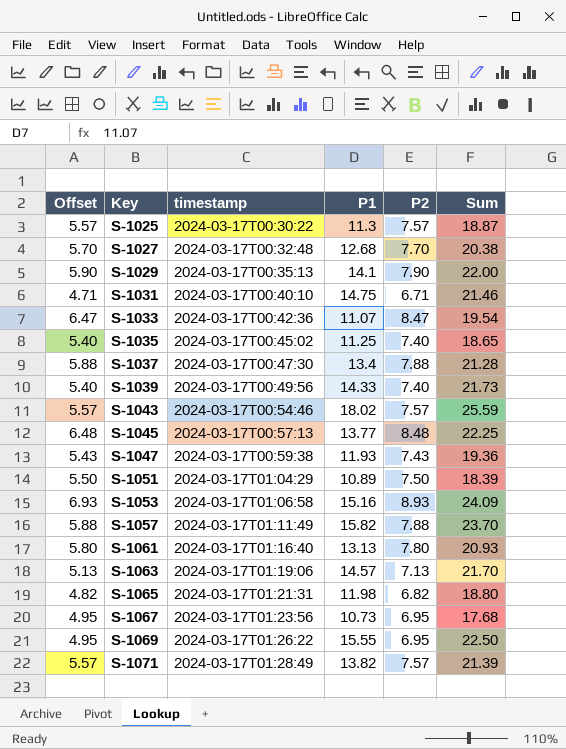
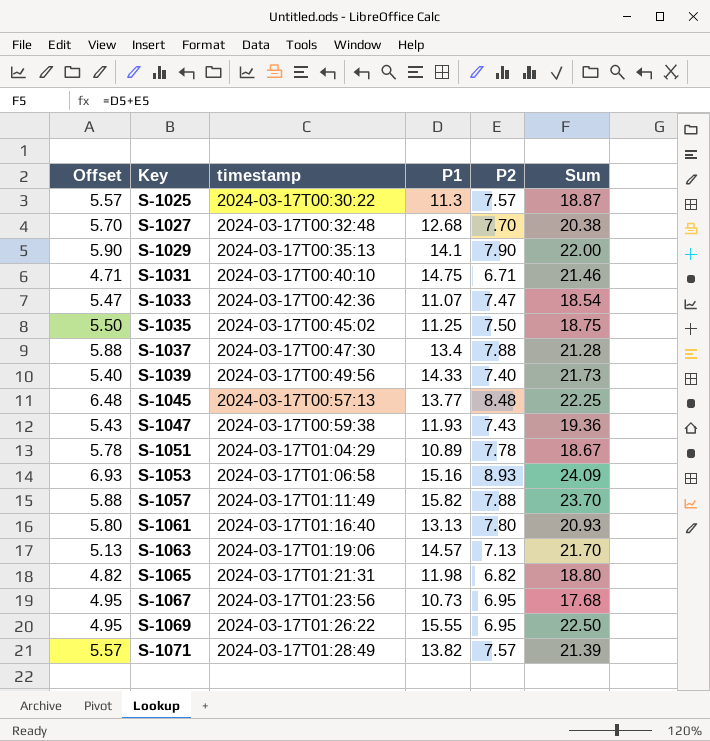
row S-1043: 5.57 | 2024-03-17T00:54:46 | 18.02 | 7.57 | 25.59 -> none
S-1033 | Offset: 6.47 -> 5.47
S-1033 | P2: 8.47 -> 7.47
S-1033 | Sum: 19.54 -> 18.54
S-1035 | Offset: 5.40 -> 5.50
S-1035 | P2: 7.40 -> 7.50
S-1035 | Sum: 18.65 -> 18.75
S-1051 | Offset: 5.50 -> 5.78
S-1051 | P2: 7.50 -> 7.78
S-1051 | Sum: 18.39 -> 18.67

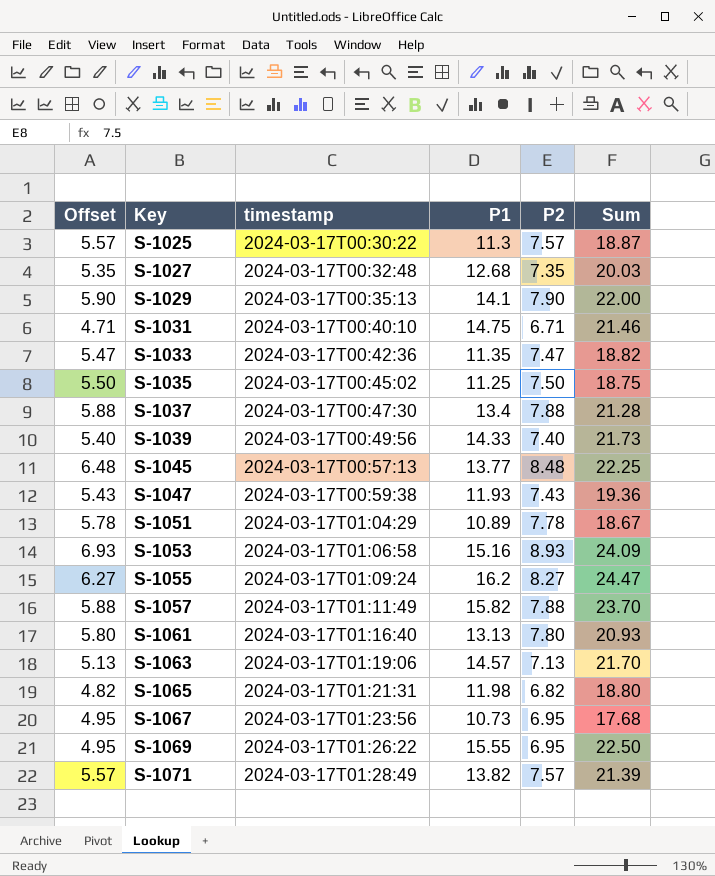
S-1027 | Offset: 5.70 -> 5.35
S-1027 | P2: 7.70 -> 7.35
S-1027 | Sum: 20.38 -> 20.03
S-1033 | P1: 11.07 -> 11.35
S-1033 | Sum: 18.54 -> 18.82
row S-1055: none -> 6.27 | 2024-03-17T01:09:24 | 16.2 | 8.27 | 24.47

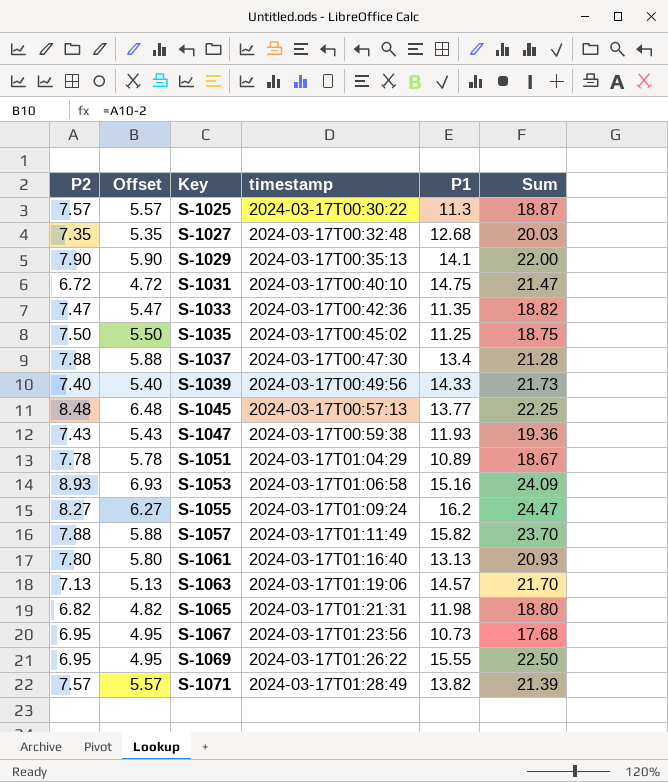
column P2 | position: 5 -> 1
S-1031 | P2: 6.71 -> 6.72
S-1031 | Offset: 4.71 -> 4.72
S-1031 | Sum: 21.46 -> 21.47

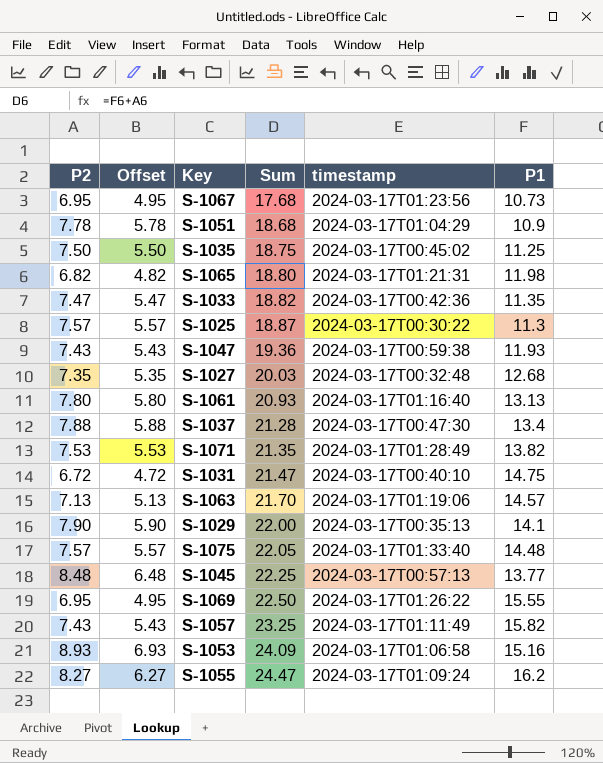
row order: Key ascending -> Sum ascending
column Sum | position: 6 -> 4
row S-1039: 7.40 | 5.40 | 2024-03-17T00:49:56 | 14.33 | 21.73 -> none
S-1051 | Sum: 18.67 -> 18.68
S-1051 | P1: 10.89 -> 10.9
S-1071 | P2: 7.57 -> 7.53
S-1071 | Offset: 5.57 -> 5.53
S-1071 | Sum: 21.39 -> 21.35
row S-1075: none -> 7.57 | 5.57 | 22.05 | 2024-03-17T01:33:40 | 14.48
S-1057 | P2: 7.88 -> 7.43
S-1057 | Offset: 5.88 -> 5.43
S-1057 | Sum: 23.70 -> 23.25

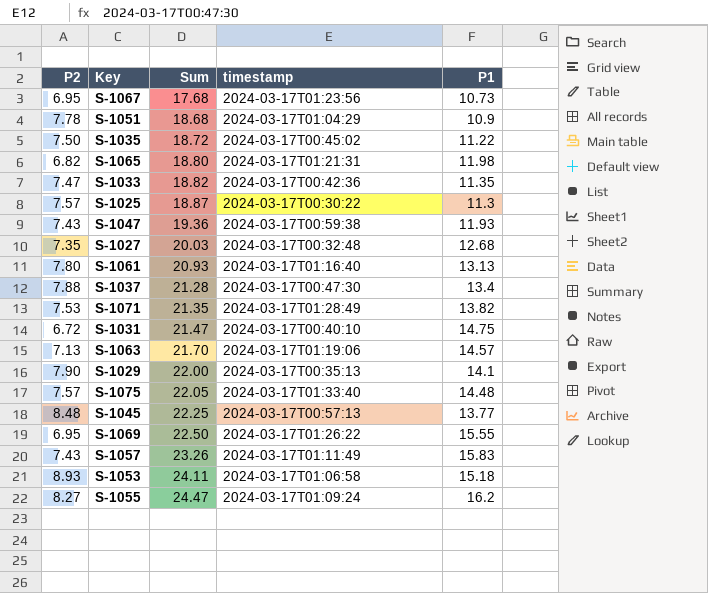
column Offset | formula: [P2] - 2 -> none
S-1035 | Sum: 18.75 -> 18.72
S-1035 | P1: 11.25 -> 11.22
S-1057 | Sum: 23.25 -> 23.26
S-1057 | P1: 15.82 -> 15.83
S-1053 | Sum: 24.09 -> 24.11
S-1053 | P1: 15.16 -> 15.18

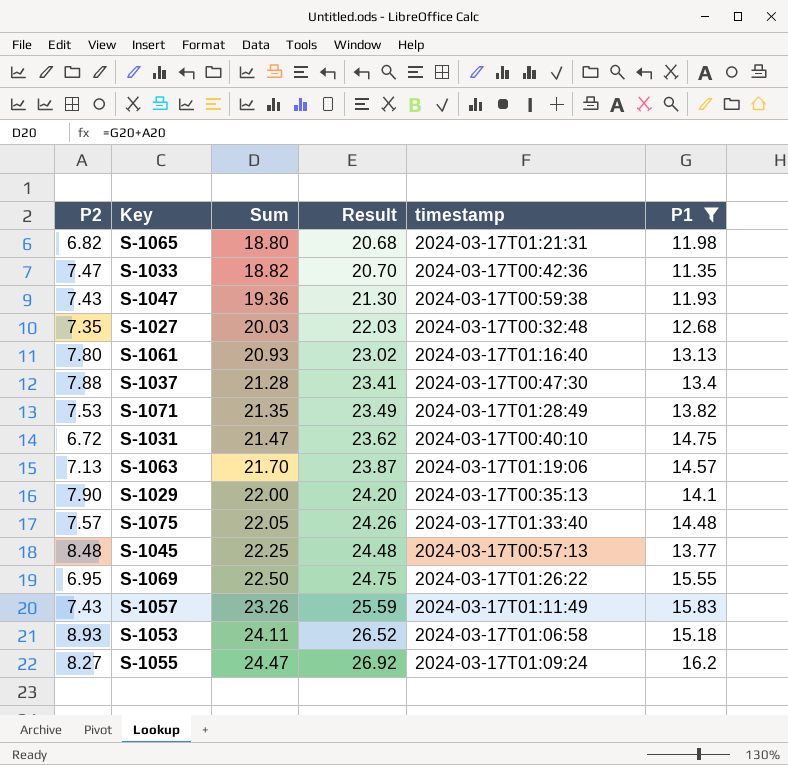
filter: none -> P1 >= 11.35
column Result | formula: none -> [Sum] * 1.1

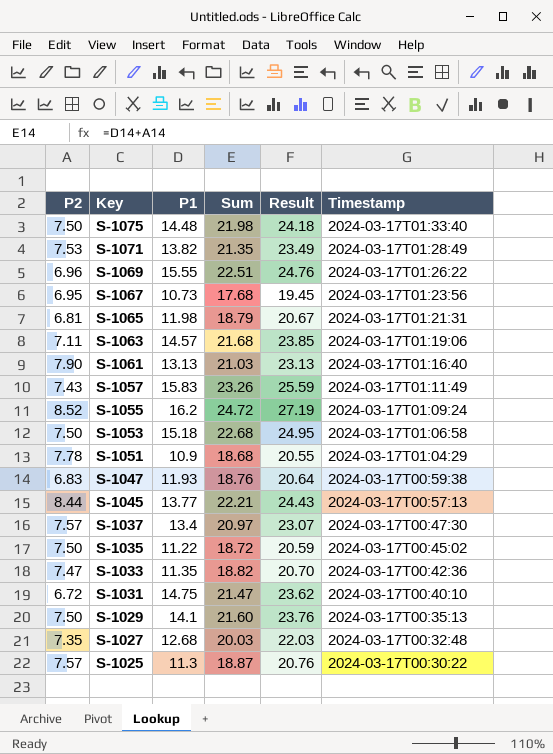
filter: P1 >= 11.35 -> none
row order: Sum ascending -> Key descending
column P1 | position: 6 -> 3
column name: timestamp -> Timestamp
S-1075 | P2: 7.57 -> 7.50
S-1075 | Sum: 22.05 -> 21.98
S-1075 | Result: 24.26 -> 24.18
S-1069 | P2: 6.95 -> 6.96
S-1069 | Sum: 22.50 -> 22.51
S-1069 | Result: 24.75 -> 24.76
S-1065 | P2: 6.82 -> 6.81
S-1065 | Sum: 18.80 -> 18.79
S-1065 | Result: 20.68 -> 20.67
S-1063 | P2: 7.13 -> 7.11
S-1063 | Sum: 21.70 -> 21.68
S-1063 | Result: 23.87 -> 23.85
S-1061 | P2: 7.80 -> 7.90
S-1061 | Sum: 20.93 -> 21.03
S-1061 | Result: 23.02 -> 23.13
S-1055 | P2: 8.27 -> 8.52
S-1055 | Sum: 24.47 -> 24.72
S-1055 | Result: 26.92 -> 27.19
S-1053 | P2: 8.93 -> 7.50
S-1053 | Sum: 24.11 -> 22.68
S-1053 | Result: 26.52 -> 24.95
S-1047 | P2: 7.43 -> 6.83
S-1047 | Sum: 19.36 -> 18.76
S-1047 | Result: 21.30 -> 20.64
S-1045 | P2: 8.48 -> 8.44
S-1045 | Sum: 22.25 -> 22.21
S-1045 | Result: 24.48 -> 24.43
S-1037 | P2: 7.88 -> 7.57
S-1037 | Sum: 21.28 -> 20.97
S-1037 | Result: 23.41 -> 23.07
S-1029 | P2: 7.90 -> 7.50
S-1029 | Sum: 22.00 -> 21.60
S-1029 | Result: 24.20 -> 23.76

